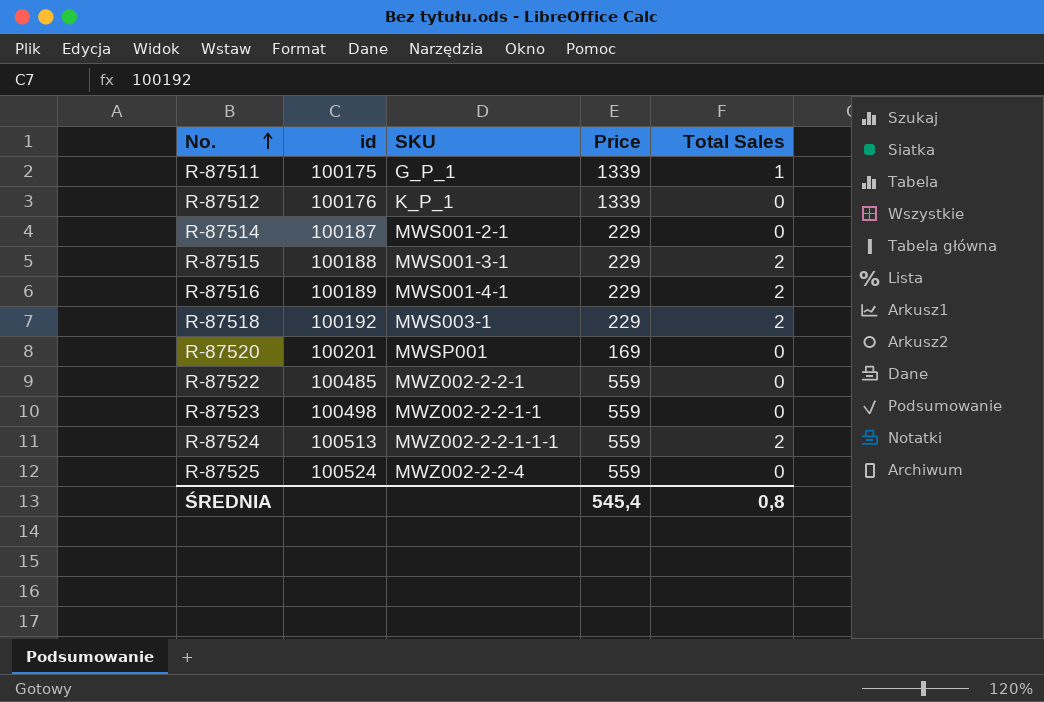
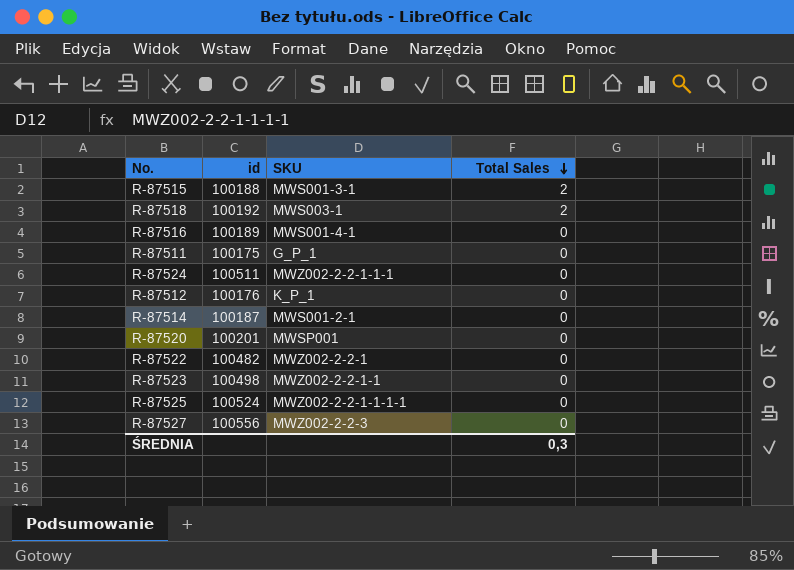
row order: No. ascending -> Total Sales descending
column Price | position: 4 -> none
R-87516 | Total Sales: 2 -> 0
R-87511 | Total Sales: 1 -> 0
R-87524 | id: 100513 -> 100511
R-87524 | Total Sales: 2 -> 0
R-87522 | id: 100485 -> 100482
R-87525 | SKU: MWZ002-2-2-4 -> MWZ002-2-2-1-1-1-1
row R-87527: none -> 100556 | MWZ002-2-2-3 | 0
ŚREDNIA | Total Sales: 0,8 -> 0,3

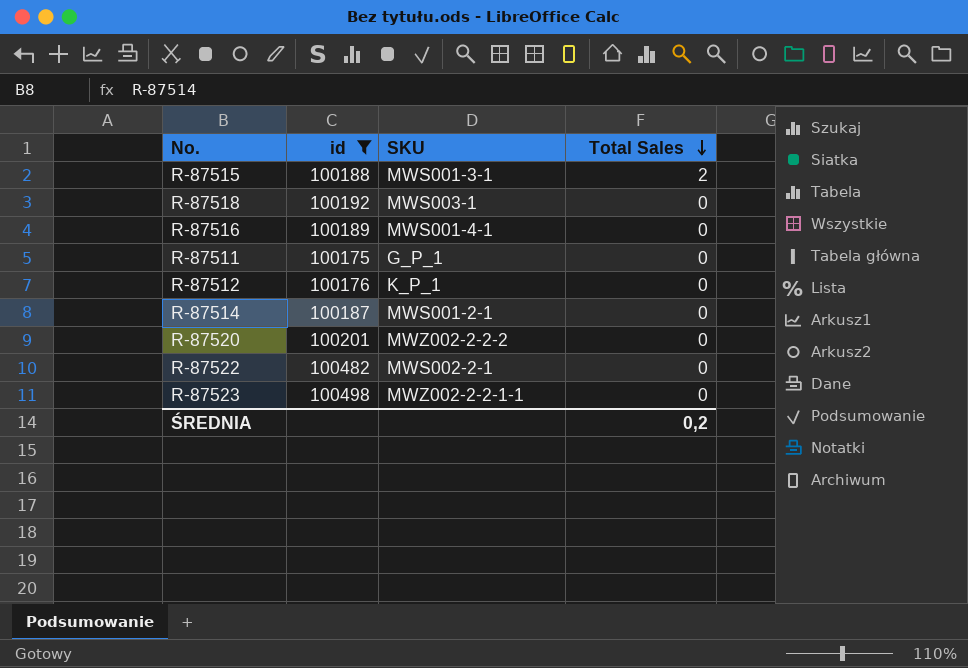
filter: none -> id <= 100498
R-87518 | Total Sales: 2 -> 0
R-87520 | SKU: MWSP001 -> MWZ002-2-2-2
R-87522 | SKU: MWZ002-2-2-1 -> MWS002-2-1
ŚREDNIA | Total Sales: 0,3 -> 0,2

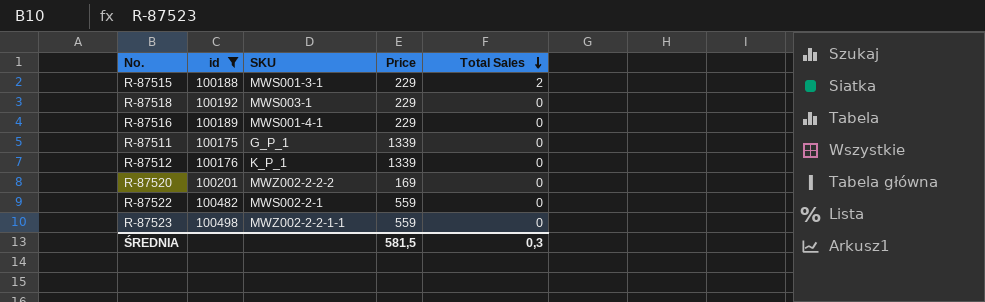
column Price | position: none -> 4
row R-87514: 100187 | MWS001-2-1 | 0 -> none
ŚREDNIA | Total Sales: 0,2 -> 0,3

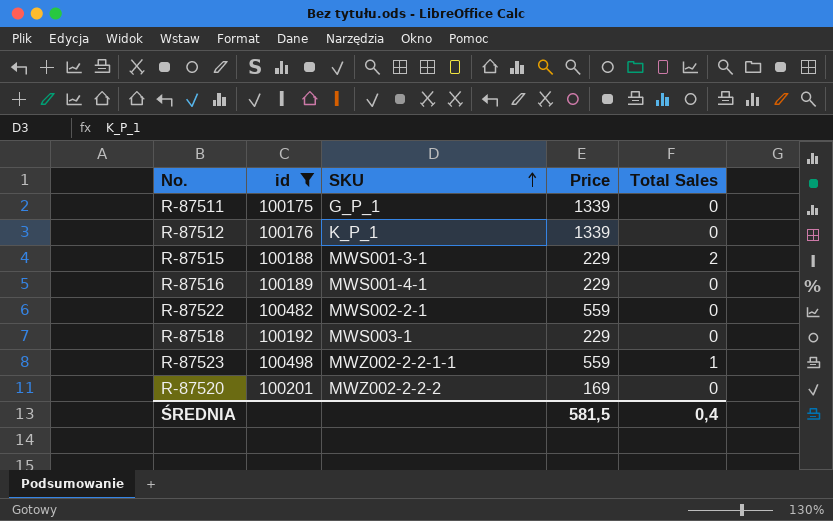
row order: Total Sales descending -> SKU ascending
R-87523 | Total Sales: 0 -> 1
ŚREDNIA | Total Sales: 0,3 -> 0,4

